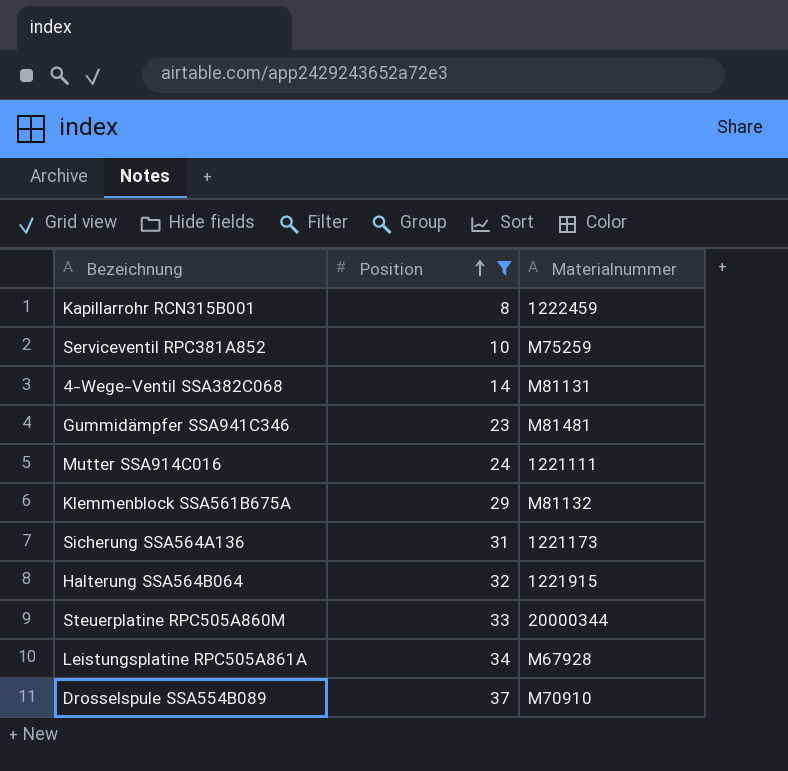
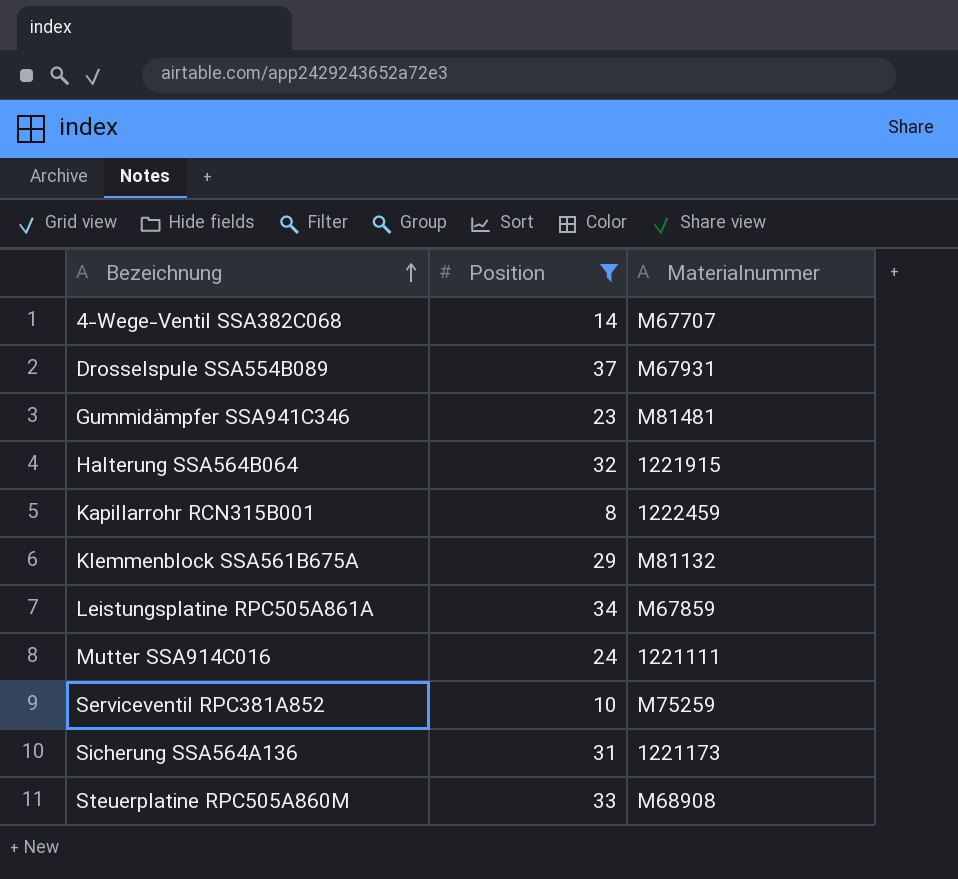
row order: Position ascending -> Bezeichnung ascending
4-Wege-Ventil SSA382C068 | Materialnummer: M81131 -> M67707
Drosselspule SSA554B089 | Materialnummer: M70910 -> M67931
Leistungsplatine RPC505A861A | Materialnummer: M67928 -> M67859
Steuerplatine RPC505A860M | Materialnummer: 20000344 -> M68908

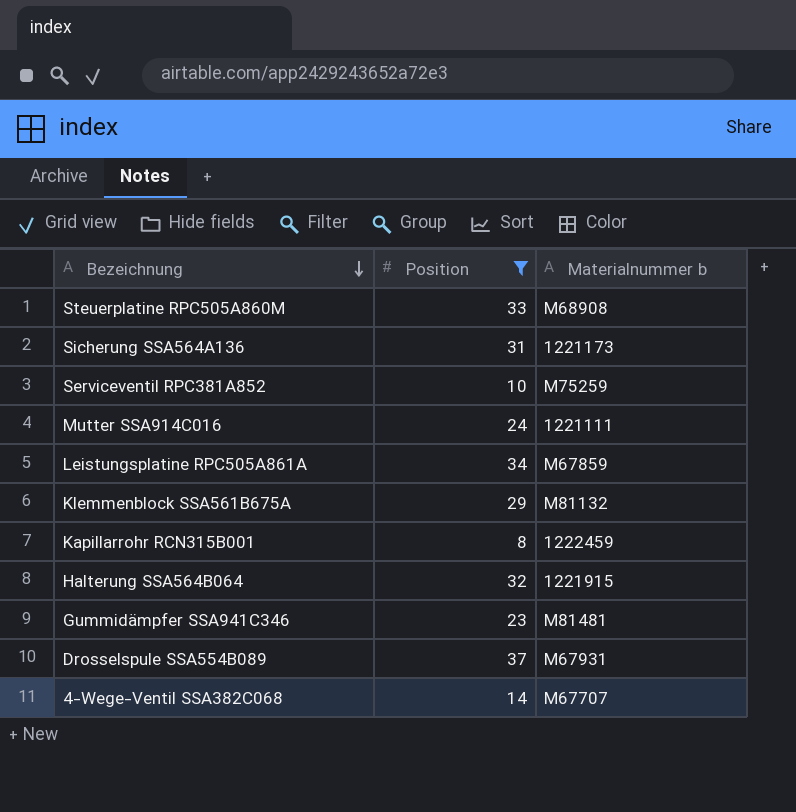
row order: Bezeichnung ascending -> Bezeichnung descending
column name: Materialnummer -> Materialnummer b

